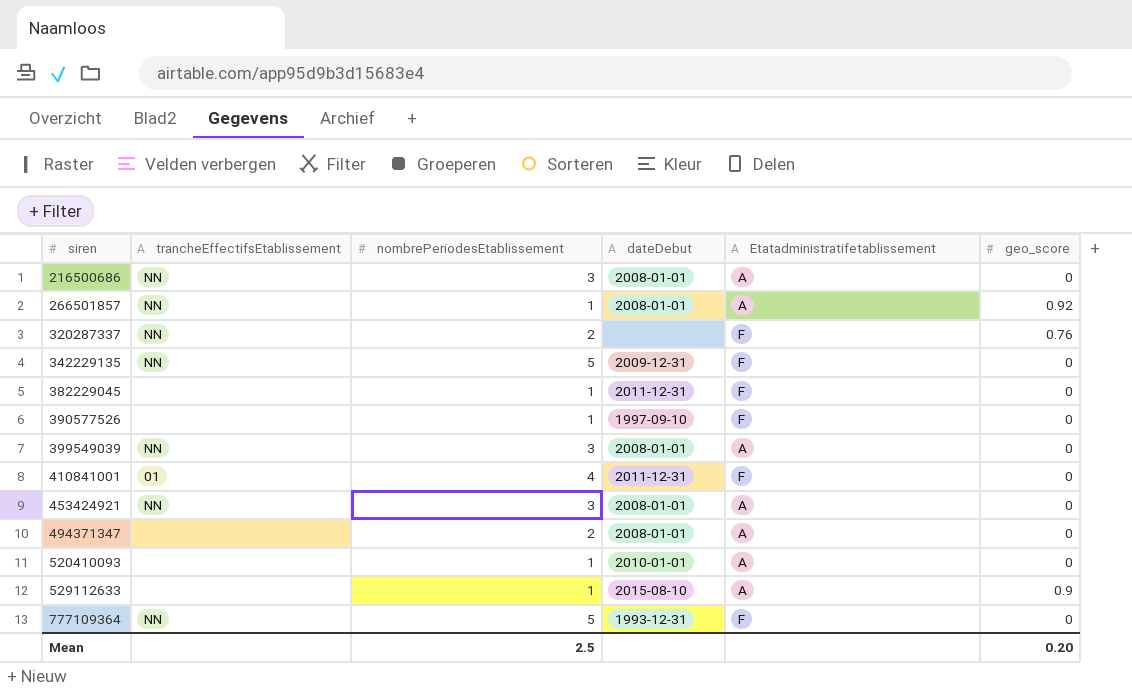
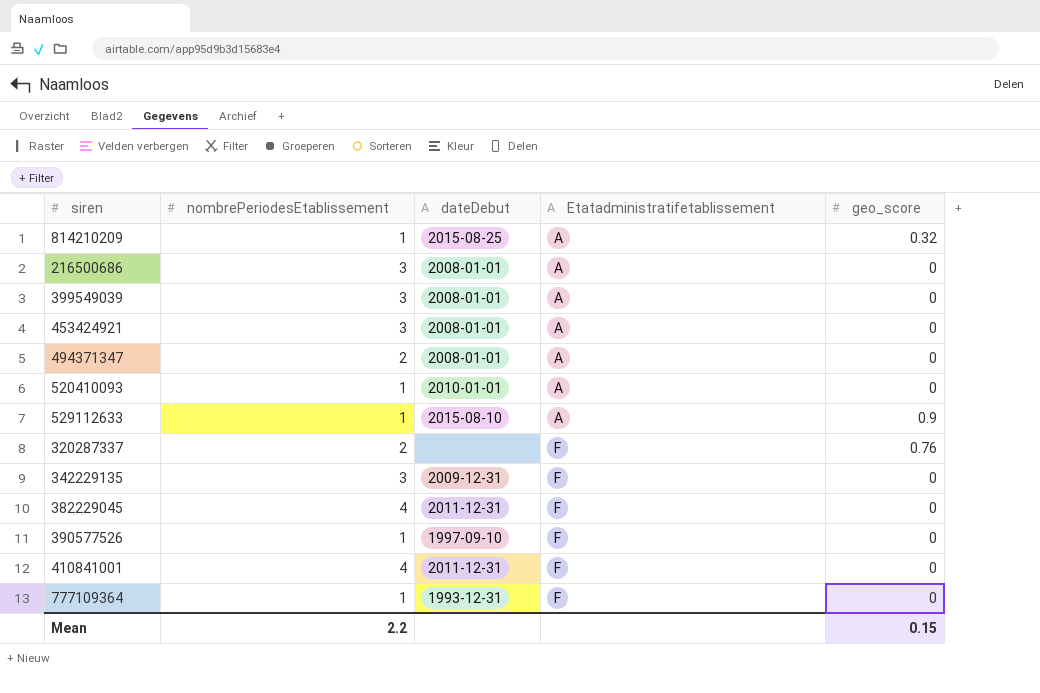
row order: siren ascending -> Etatadministratifetablissement ascending
column trancheEffectifsEtablissement | position: 2 -> none
row 266501857: NN | 1 | 2008-01-01 | A | 0.92 -> none
row 814210209: none -> 1 | 2015-08-25 | A | 0.32
342229135 | nombrePeriodesEtablissement: 5 -> 3
382229045 | nombrePeriodesEtablissement: 1 -> 4
777109364 | nombrePeriodesEtablissement: 5 -> 1
Mean | nombrePeriodesEtablissement: 2.5 -> 2.2
Mean | geo_score: 0.20 -> 0.15

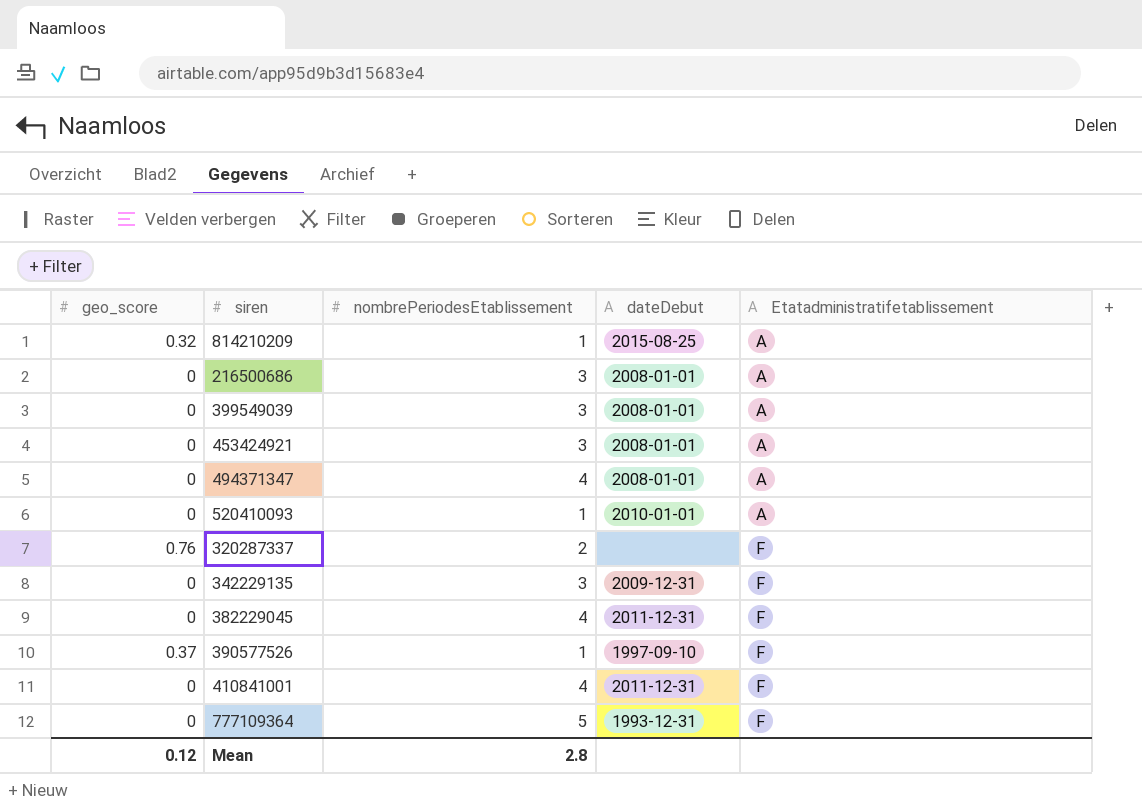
column geo_score | position: 5 -> 1
row 529112633: 1 | 2015-08-10 | A | 0.9 -> none
494371347 | nombrePeriodesEtablissement: 2 -> 4
390577526 | geo_score: 0 -> 0.37
777109364 | nombrePeriodesEtablissement: 1 -> 5
Mean | geo_score: 0.15 -> 0.12
Mean | nombrePeriodesEtablissement: 2.2 -> 2.8

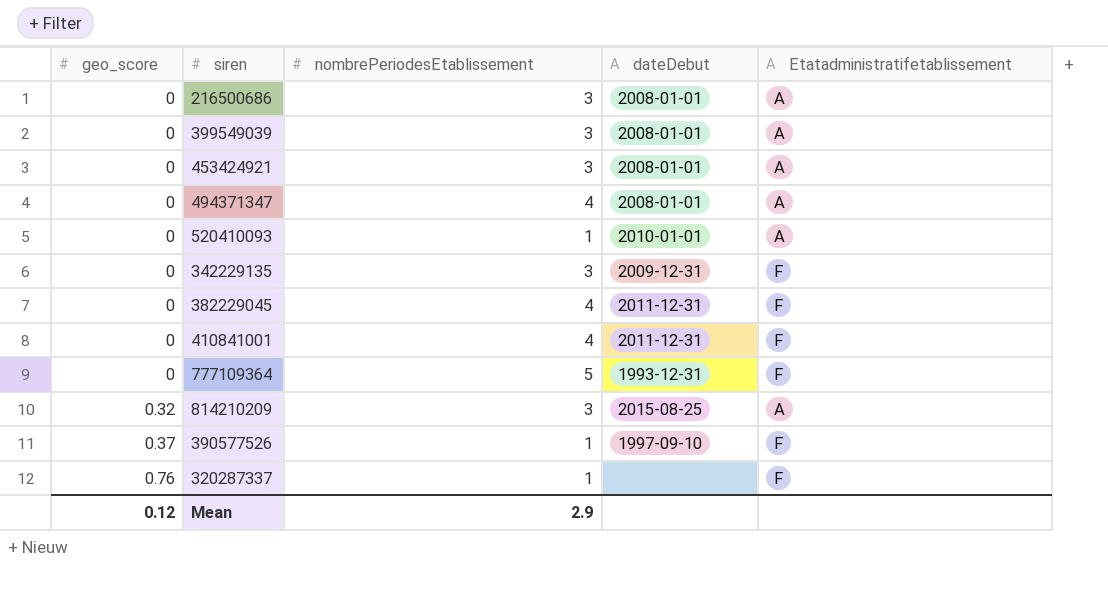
row order: Etatadministratifetablissement ascending -> geo_score ascending
814210209 | nombrePeriodesEtablissement: 1 -> 3
320287337 | nombrePeriodesEtablissement: 2 -> 1
Mean | nombrePeriodesEtablissement: 2.8 -> 2.9

